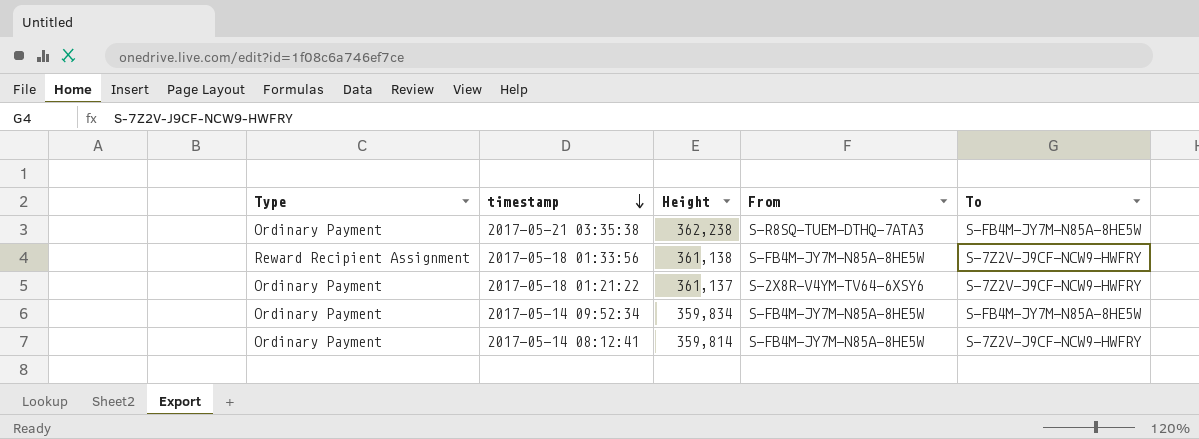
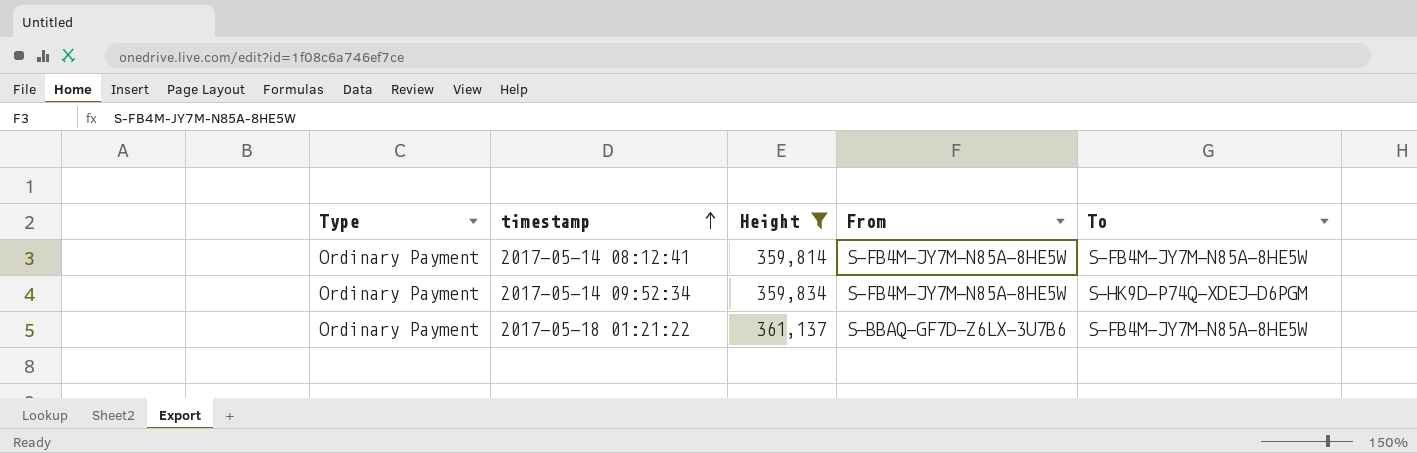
filter: none -> Height <= 361,137
row order: timestamp descending -> timestamp ascending
2017-05-14 08:12:41 | To: S-7Z2V-J9CF-NCW9-HWFRY -> S-FB4M-JY7M-N85A-8HE5W
2017-05-14 09:52:34 | To: S-FB4M-JY7M-N85A-8HE5W -> S-HK9D-P74Q-XDEJ-D6PGM
2017-05-18 01:21:22 | From: S-2X8R-V4YM-TV64-6XSY6 -> S-BBAQ-GF7D-Z6LX-3U7B6
2017-05-18 01:21:22 | To: S-7Z2V-J9CF-NCW9-HWFRY -> S-FB4M-JY7M-N85A-8HE5W

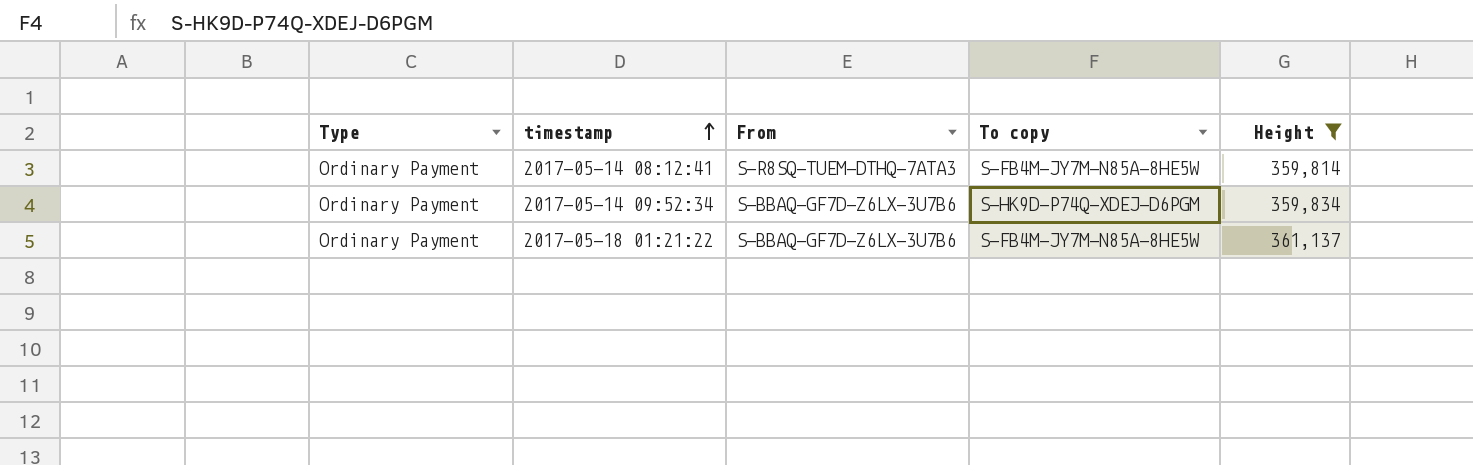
column name: To -> To copy
column Height | position: 3 -> 5
2017-05-14 08:12:41 | From: S-FB4M-JY7M-N85A-8HE5W -> S-R8SQ-TUEM-DTHQ-7ATA3
2017-05-14 09:52:34 | From: S-FB4M-JY7M-N85A-8HE5W -> S-BBAQ-GF7D-Z6LX-3U7B6

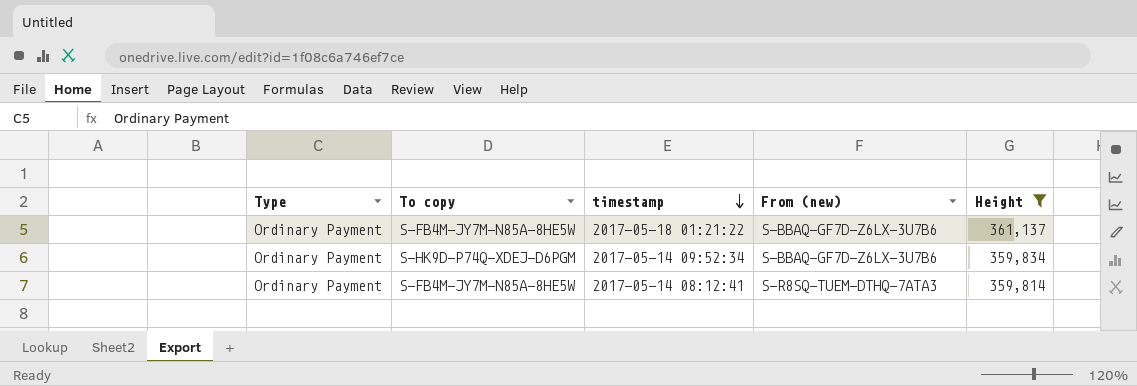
row order: timestamp ascending -> timestamp descending
column To copy | position: 4 -> 2
column name: From -> From (new)

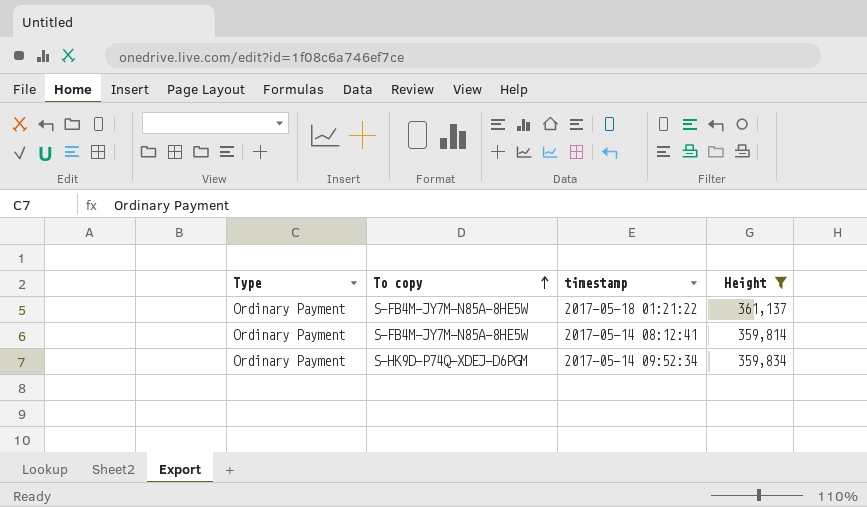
row order: timestamp descending -> To copy ascending
column From (new) | position: 4 -> none

